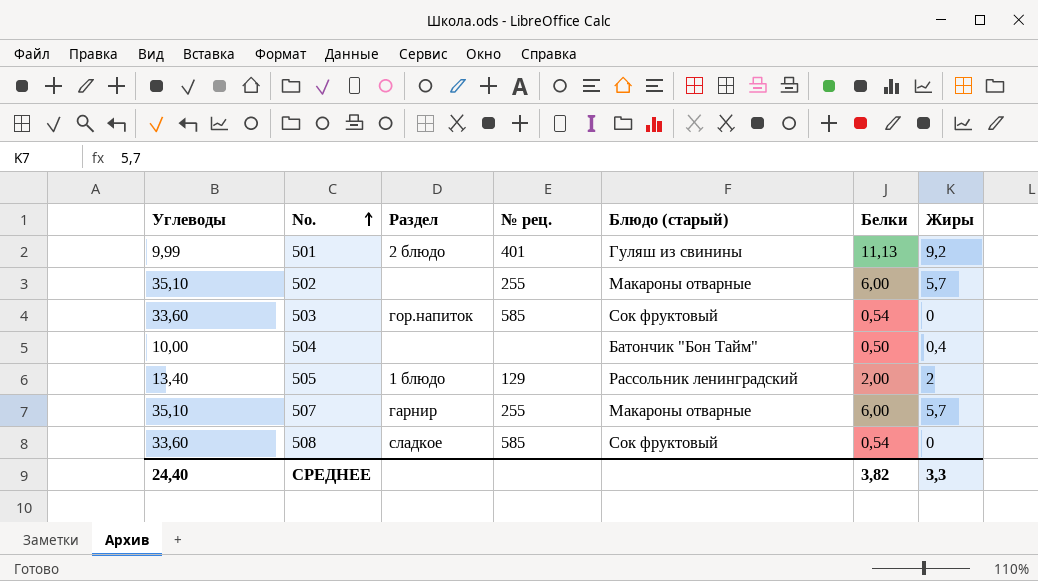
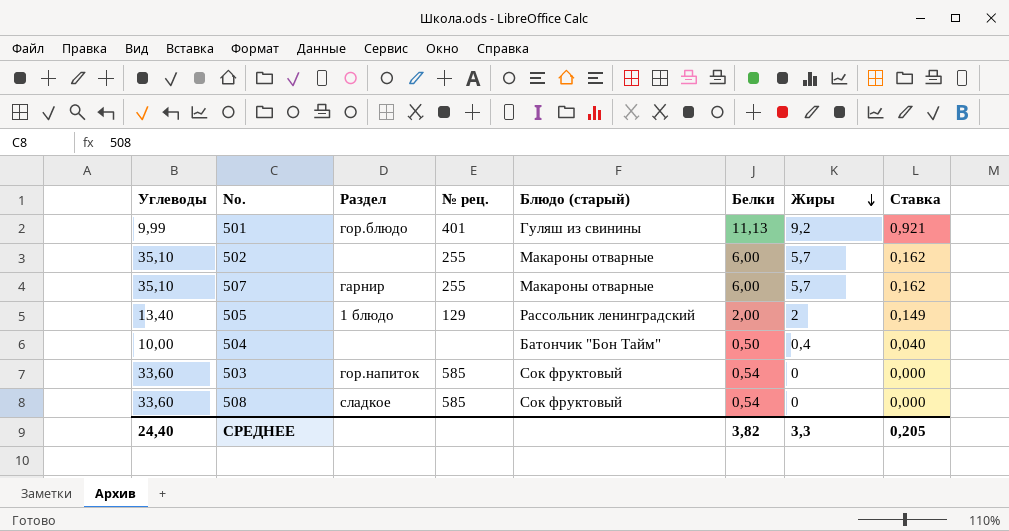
row order: No. ascending -> Жиры descending
column Ставка | formula: none -> [Жиры] / [Углеводы]
501 | Раздел: 2 блюдо -> гор.блюдо

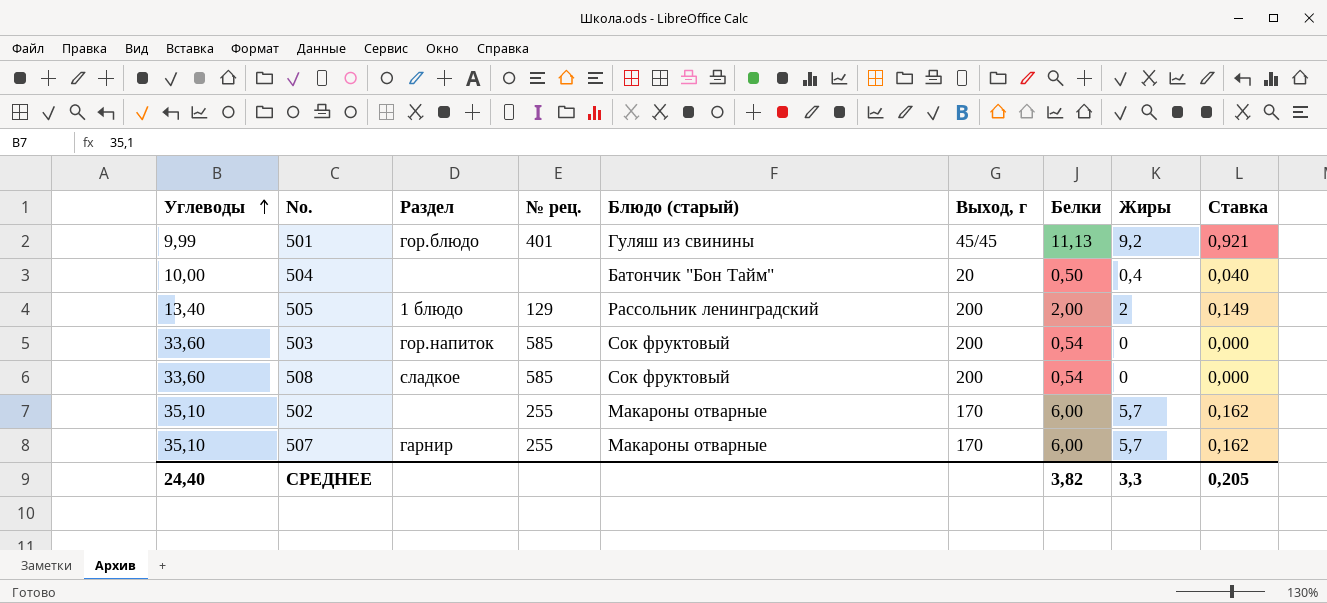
row order: Жиры descending -> Углеводы ascending
column Выход, г | position: none -> 6

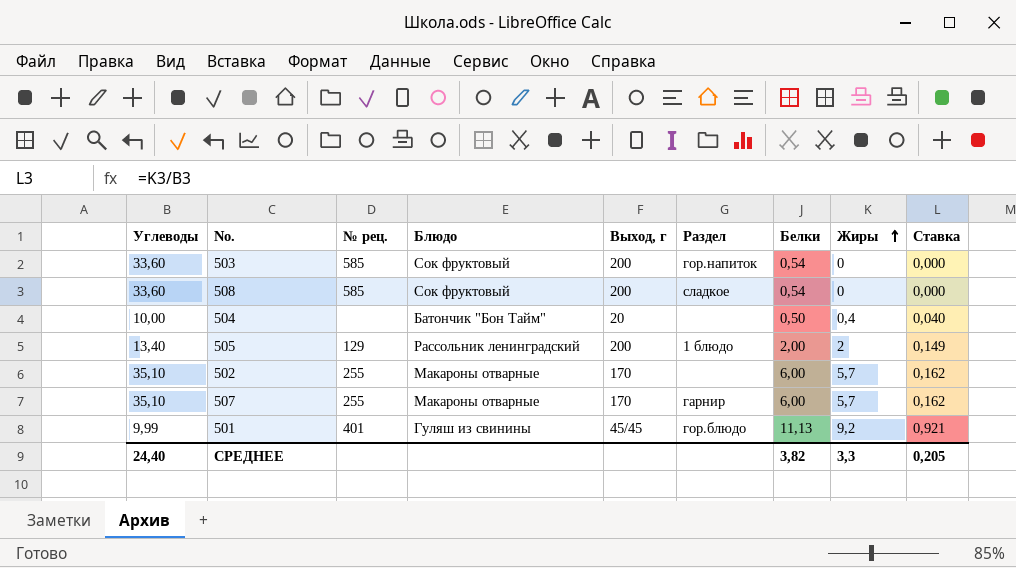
row order: Углеводы ascending -> Жиры ascending
column name: Блюдо (старый) -> Блюдо
column Раздел | position: 3 -> 6

